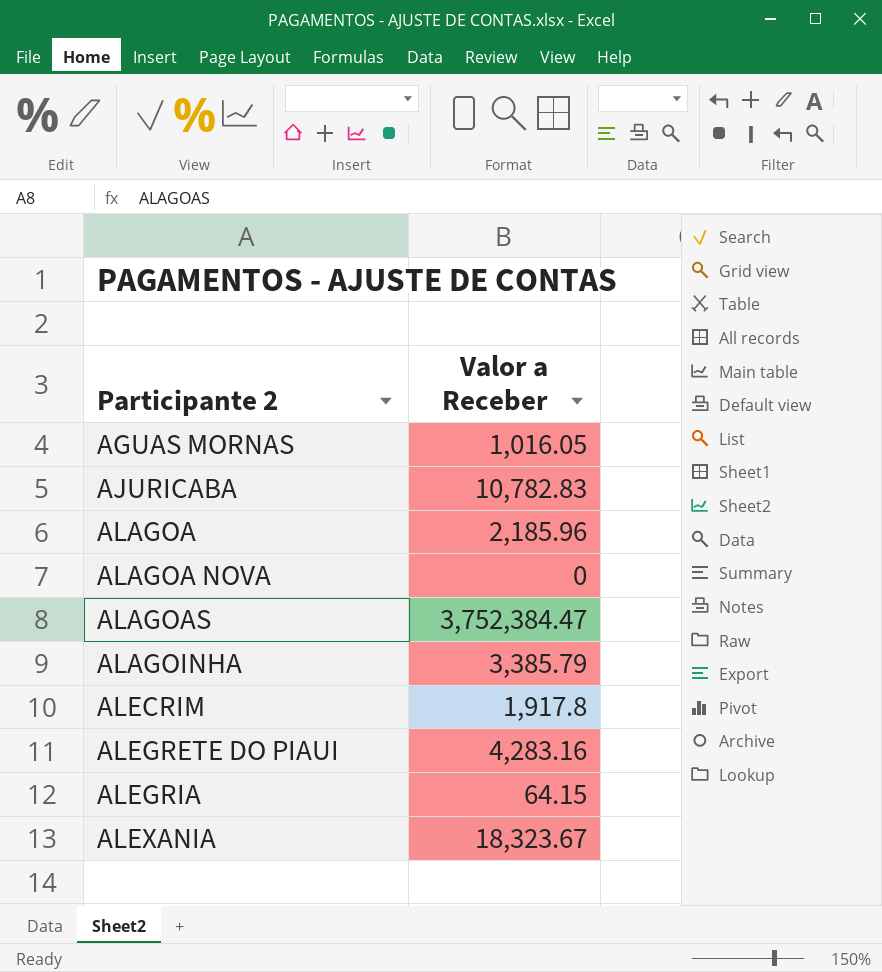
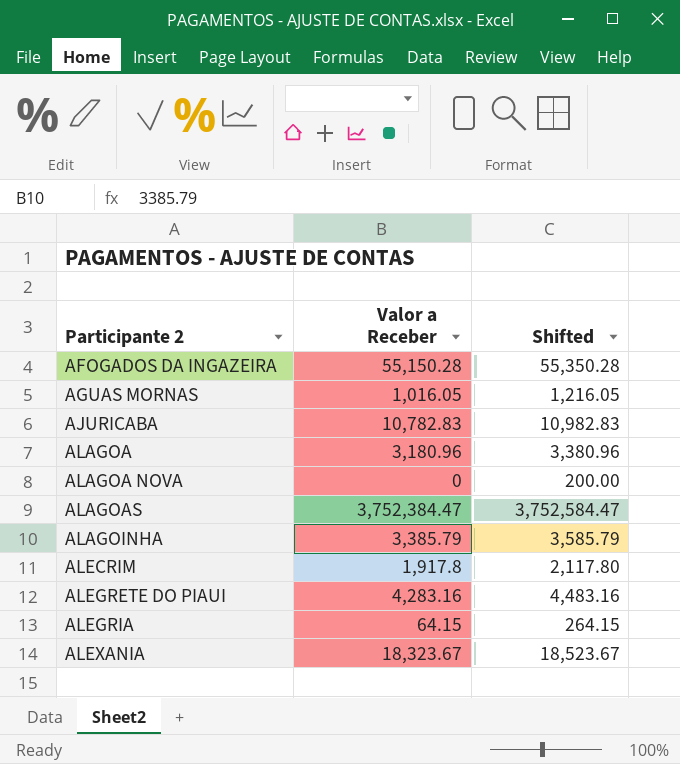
column Shifted | formula: none -> [Valor a Receber] + 200
row AFOGADOS DA INGAZEIRA: none -> 55,150.28 | 55,350.28
ALAGOA | Valor a Receber: 2,185.96 -> 3,180.96

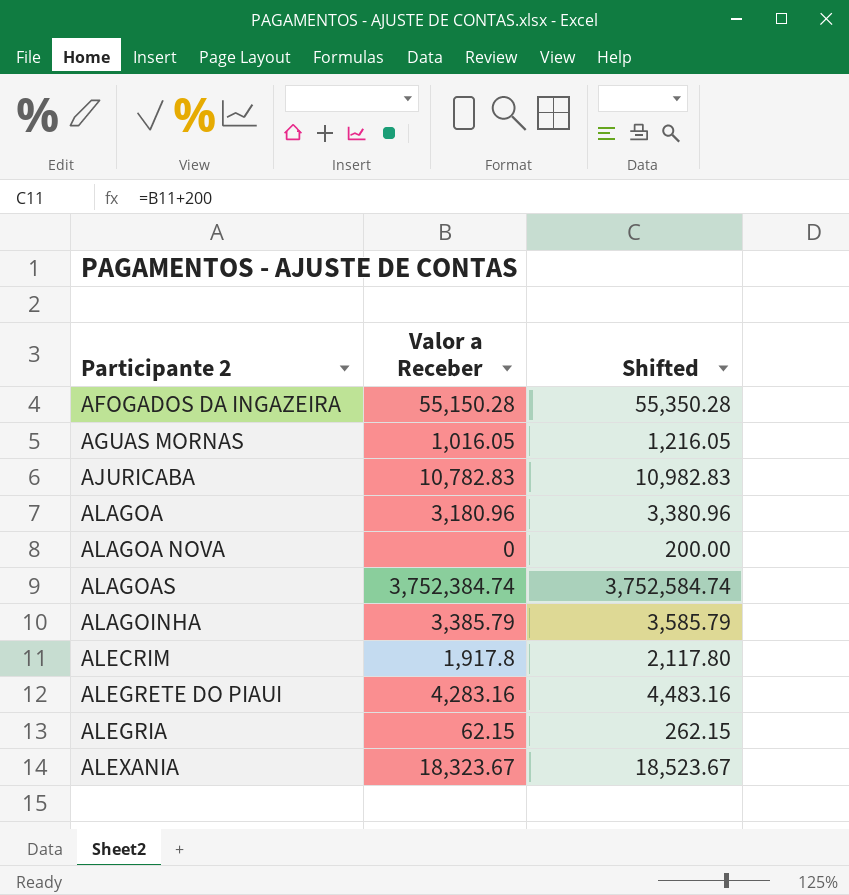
ALAGOAS | Valor a Receber: 3,752,384.47 -> 3,752,384.74
ALAGOAS | Shifted: 3,752,584.47 -> 3,752,584.74
ALEGRIA | Valor a Receber: 64.15 -> 62.15
ALEGRIA | Shifted: 264.15 -> 262.15

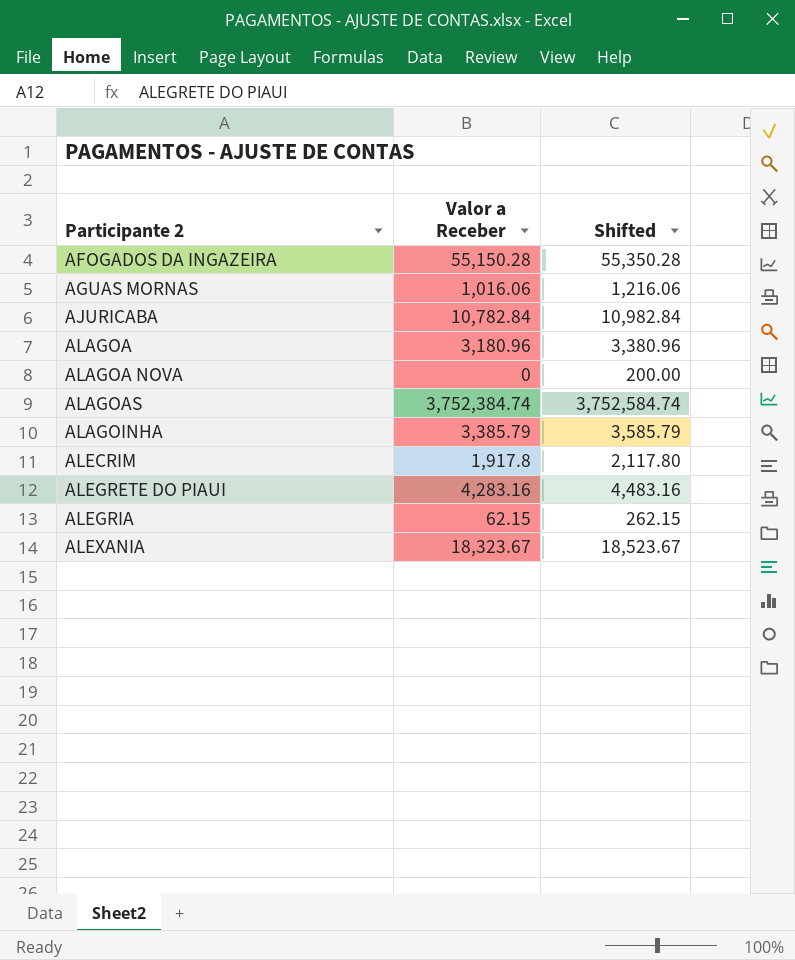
AGUAS MORNAS | Valor a Receber: 1,016.05 -> 1,016.06
AGUAS MORNAS | Shifted: 1,216.05 -> 1,216.06
AJURICABA | Valor a Receber: 10,782.83 -> 10,782.84
AJURICABA | Shifted: 10,982.83 -> 10,982.84

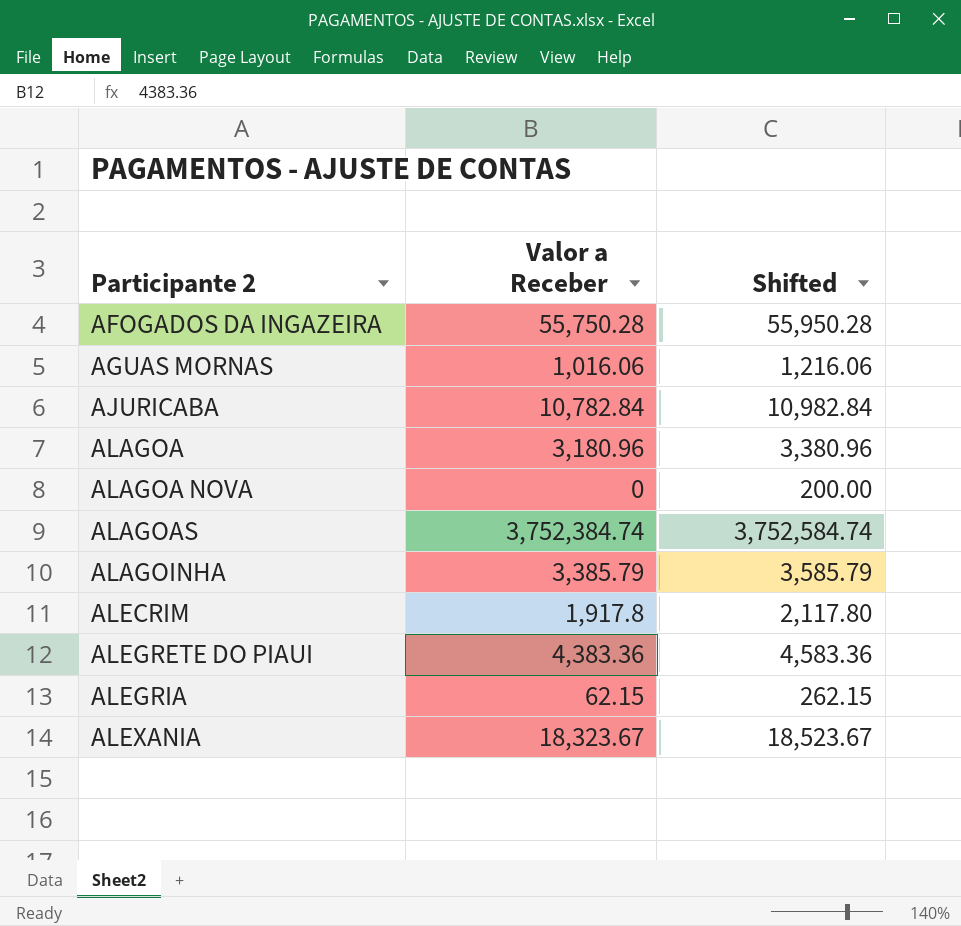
AFOGADOS DA INGAZEIRA | Valor a Receber: 55,150.28 -> 55,750.28
AFOGADOS DA INGAZEIRA | Shifted: 55,350.28 -> 55,950.28
ALEGRETE DO PIAUI | Valor a Receber: 4,283.16 -> 4,383.36
ALEGRETE DO PIAUI | Shifted: 4,483.16 -> 4,583.36

